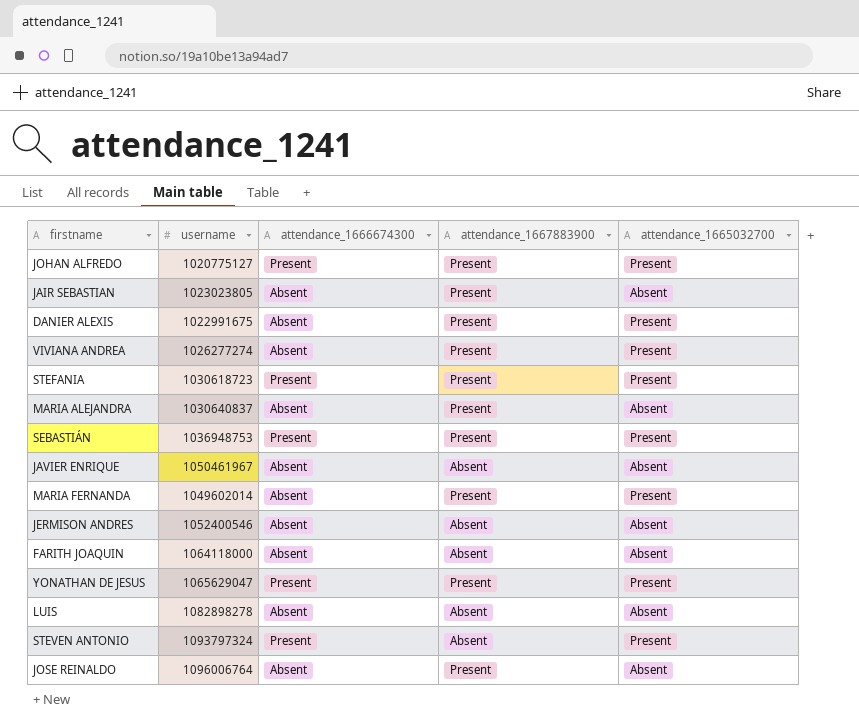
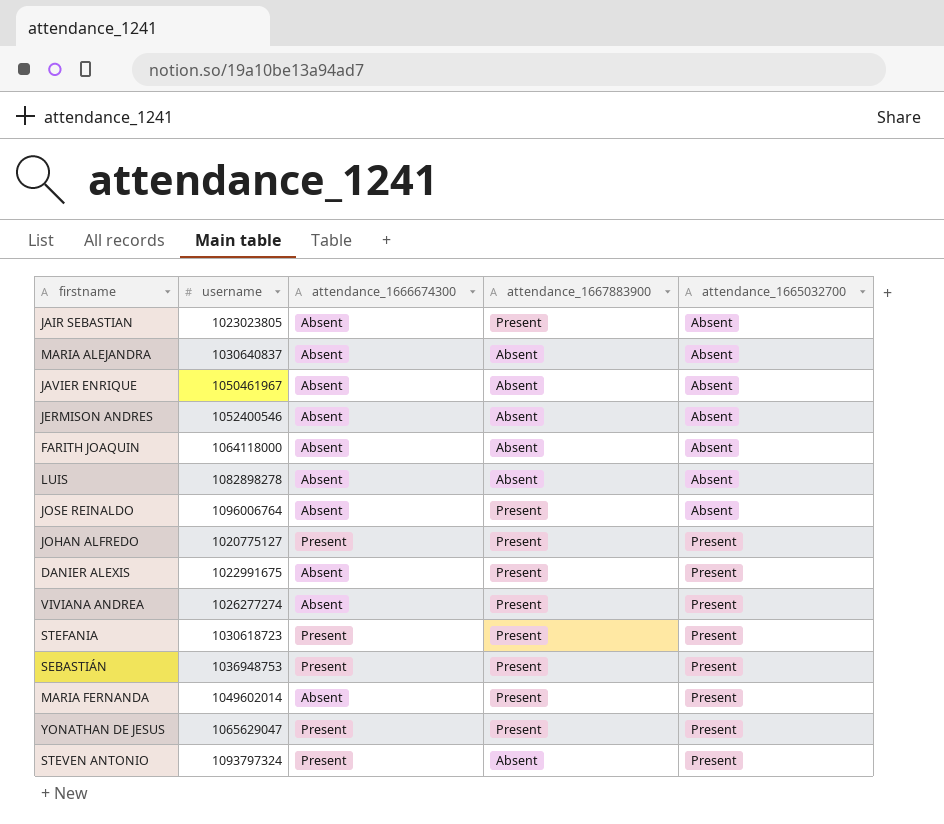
row order: none -> attendance_1665032700 ascending
MARIA ALEJANDRA | attendance_1667883900: Present -> Absent

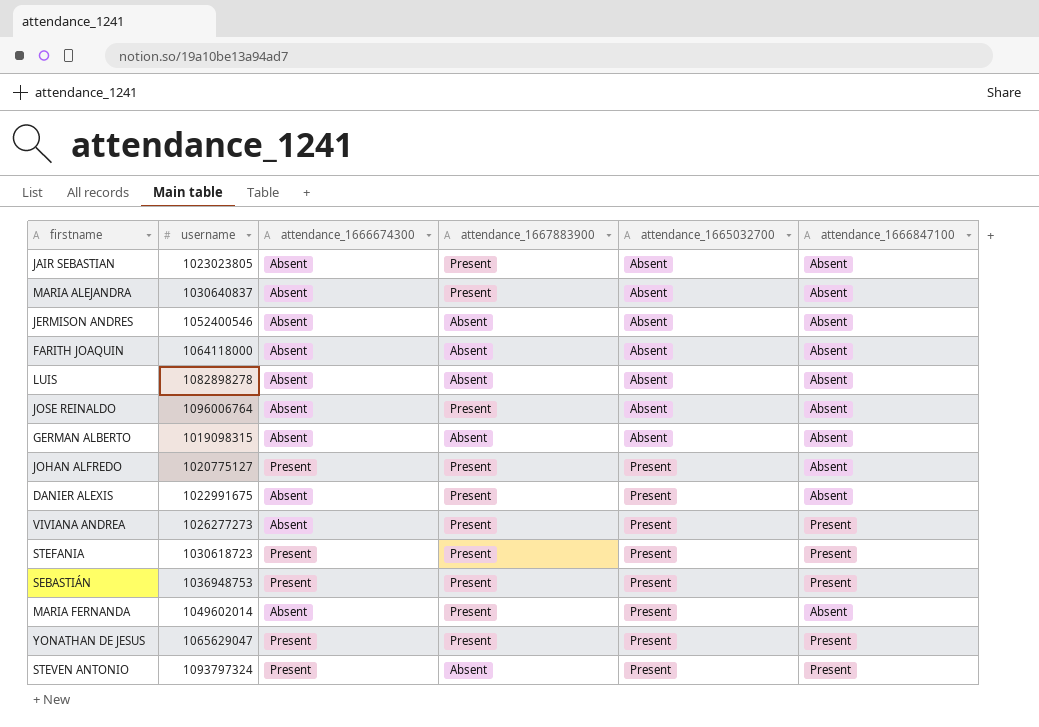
column attendance_1666847100 | position: none -> 6
row JAVIER ENRIQUE: 1050461967 | Absent | Absent | Absent -> none
MARIA ALEJANDRA | attendance_1667883900: Absent -> Present
row GERMAN ALBERTO: none -> 1019098315 | Absent | Absent | Absent | Absent
VIVIANA ANDREA | username: 1026277274 -> 1026277273

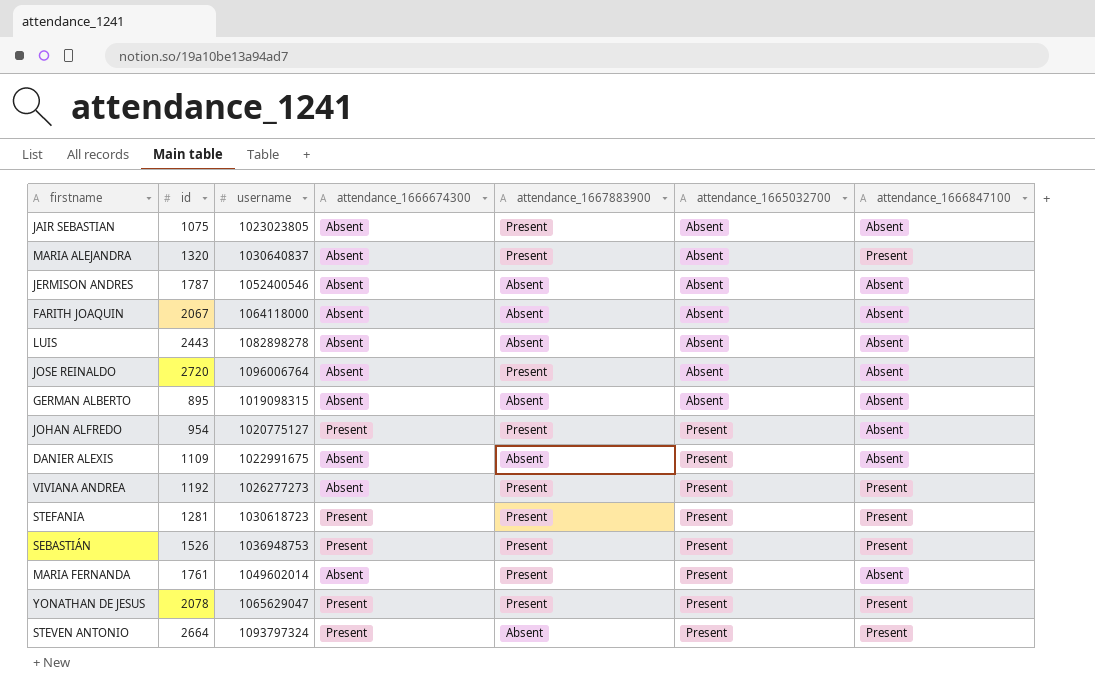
column id | position: none -> 2
MARIA ALEJANDRA | attendance_1666847100: Absent -> Present
DANIER ALEXIS | attendance_1667883900: Present -> Absent

